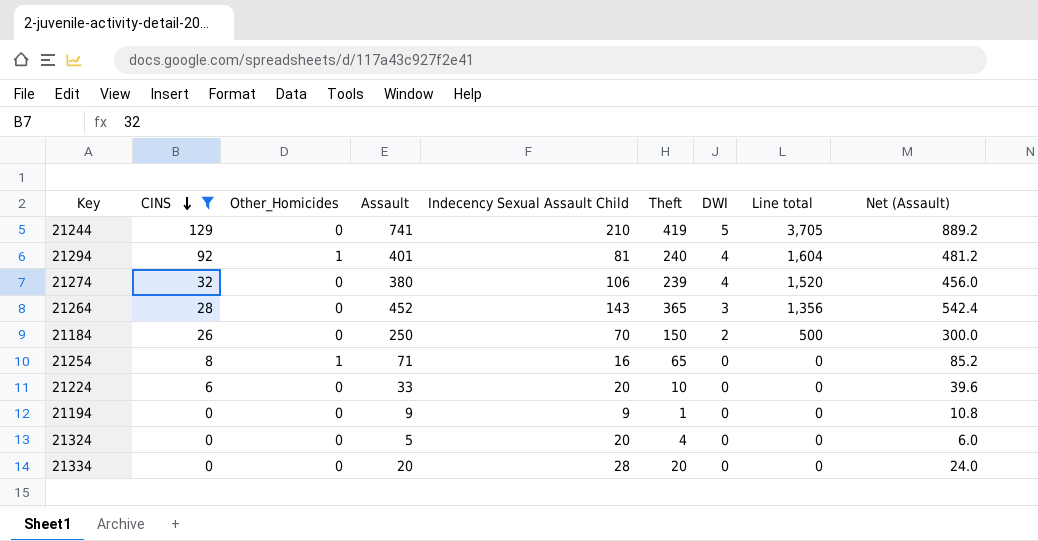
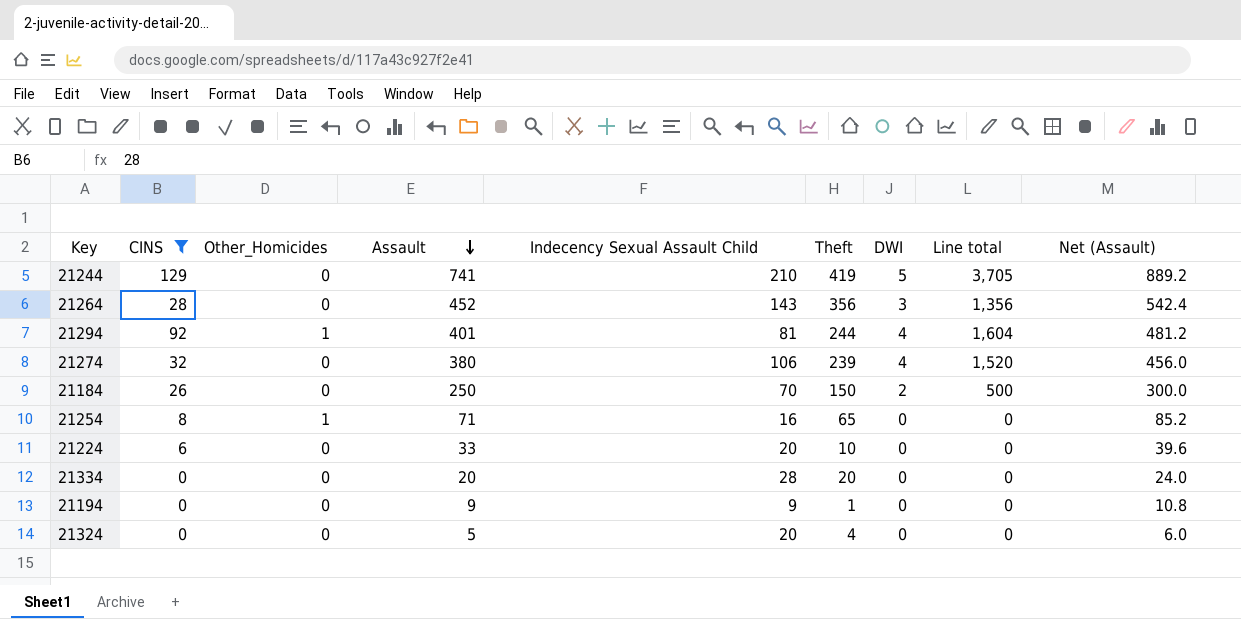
row order: CINS descending -> Assault descending
21264 | Theft: 365 -> 356
21294 | Theft: 240 -> 244

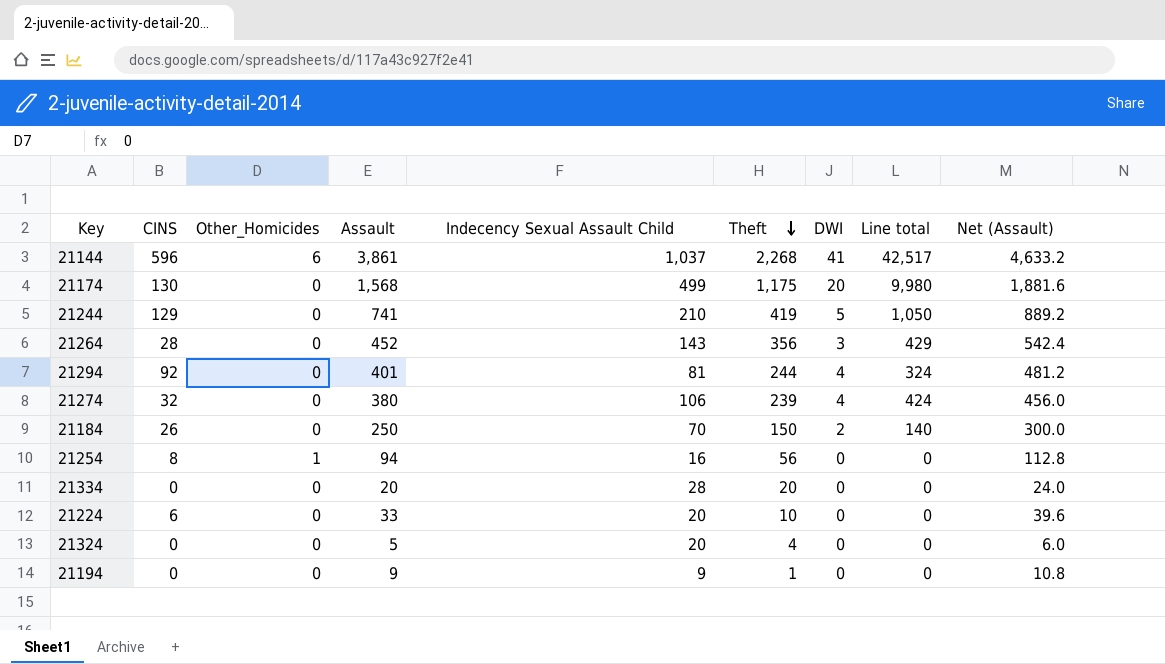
filter: CINS <= 129 -> none
row order: Assault descending -> Theft descending
column Line total | formula: [Assault] * [DWI] -> [Indecency Sexual Assault Child] * [DWI]
21294 | Other_Homicides: 1 -> 0
21254 | Assault: 71 -> 94
21254 | Theft: 65 -> 56
21254 | Net (Assault): 85.2 -> 112.8

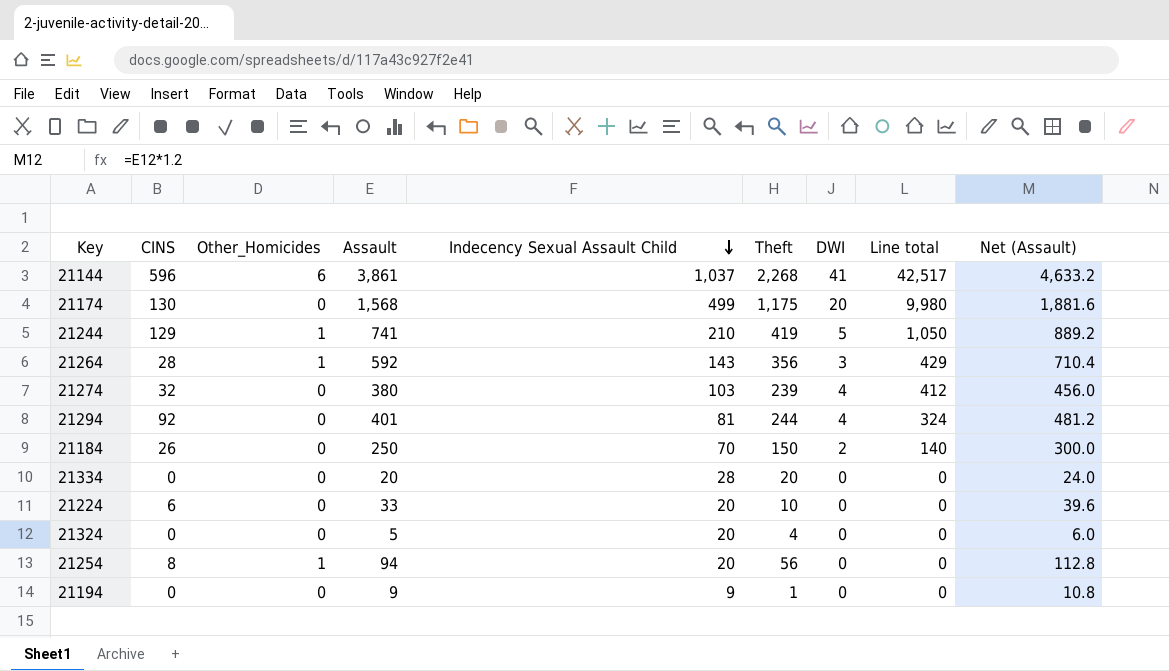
row order: Theft descending -> Indecency Sexual Assault Child descending
21244 | Other_Homicides: 0 -> 1
21264 | Other_Homicides: 0 -> 1
21264 | Assault: 452 -> 592
21264 | Net (Assault): 542.4 -> 710.4
21274 | Indecency Sexual Assault Child: 106 -> 103
21274 | Line total: 424 -> 412
21254 | Indecency Sexual Assault Child: 16 -> 20

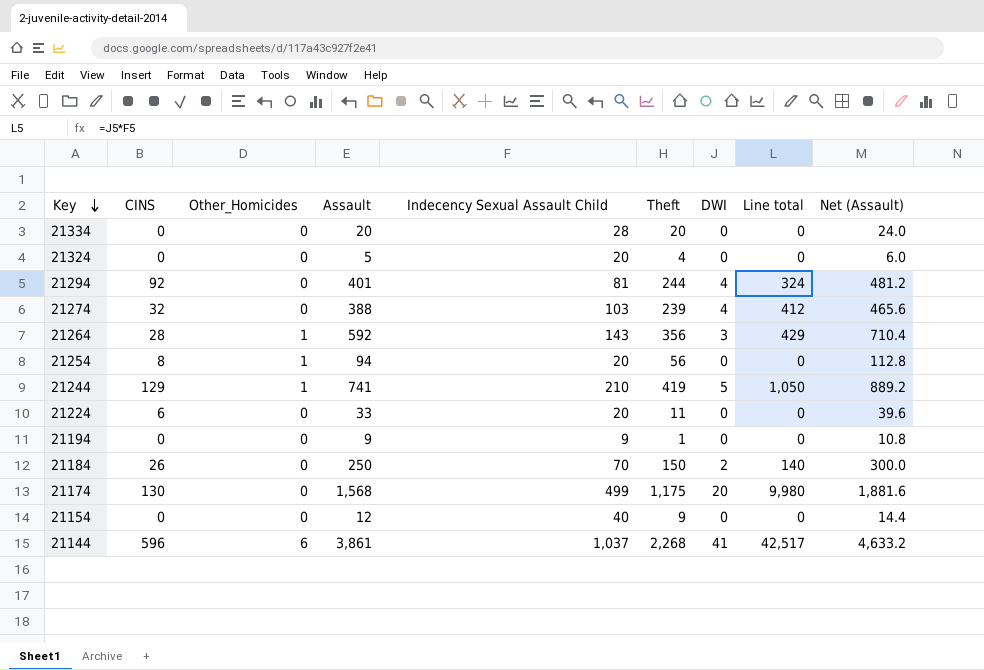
row order: Indecency Sexual Assault Child descending -> Key descending
21274 | Assault: 380 -> 388
21274 | Net (Assault): 456.0 -> 465.6
21224 | Theft: 10 -> 11
row 21154: none -> 0 | 0 | 12 | 40 | 9 | 0 | 0 | 14.4

